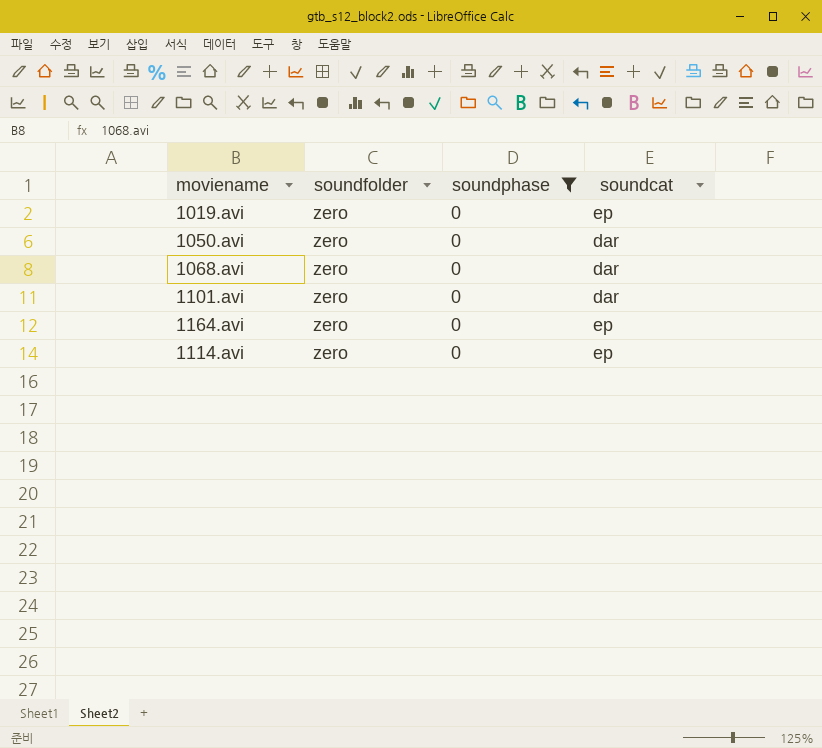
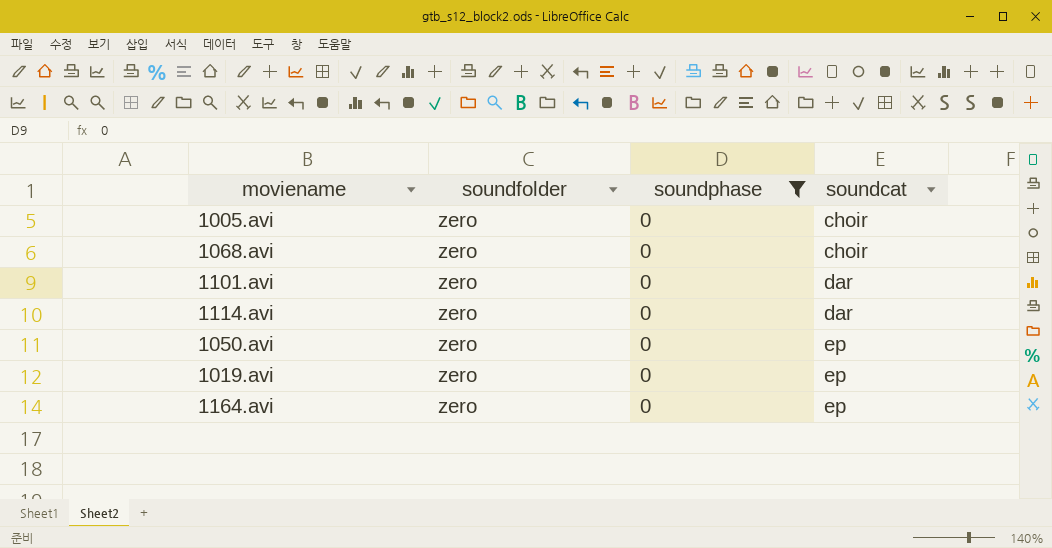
row order: none -> soundcat ascending
row 1005.avi: none -> zero | 0 | choir
1068.avi | soundcat: dar -> choir
1114.avi | soundcat: ep -> dar
1050.avi | soundcat: dar -> ep

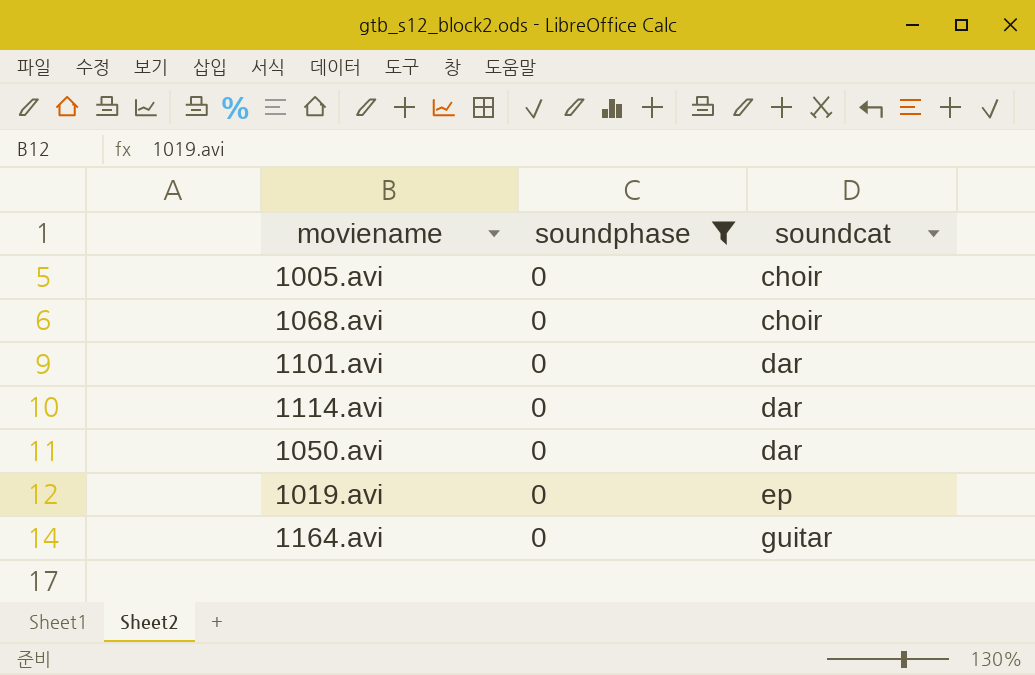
column soundfolder | position: 2 -> none
1050.avi | soundcat: ep -> dar
1164.avi | soundcat: ep -> guitar

